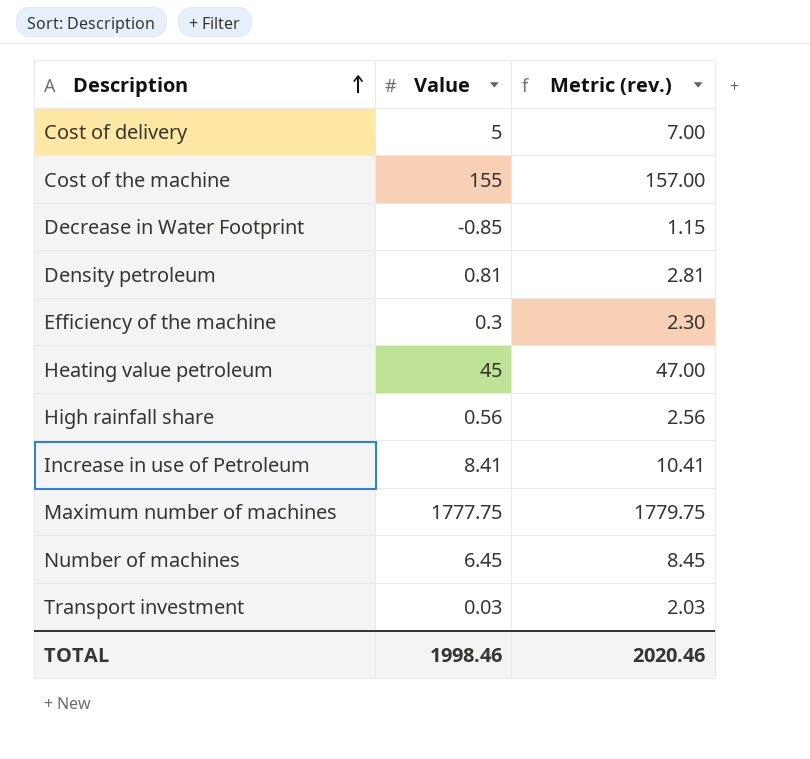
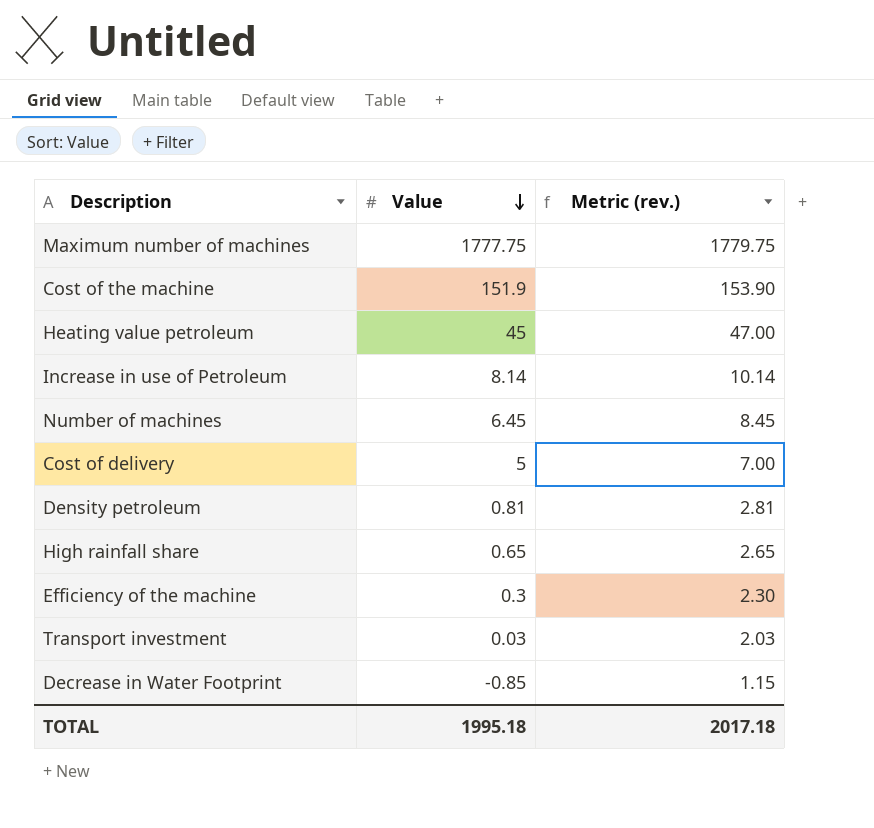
row order: Description ascending -> Value descending
Cost of the machine | Value: 155 -> 151.9
Cost of the machine | Metric (rev.): 157.00 -> 153.90
Increase in use of Petroleum | Value: 8.41 -> 8.14
Increase in use of Petroleum | Metric (rev.): 10.41 -> 10.14
High rainfall share | Value: 0.56 -> 0.65
High rainfall share | Metric (rev.): 2.56 -> 2.65
TOTAL | Value: 1998.46 -> 1995.18
TOTAL | Metric (rev.): 2020.46 -> 2017.18

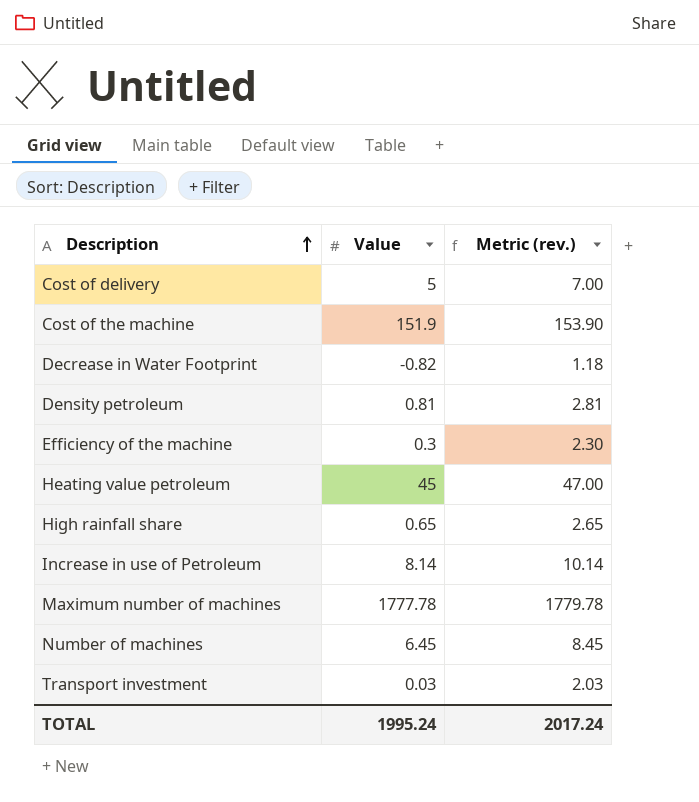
row order: Value descending -> Description ascending
Decrease in Water Footprint | Value: -0.85 -> -0.82
Decrease in Water Footprint | Metric (rev.): 1.15 -> 1.18
Maximum number of machines | Value: 1777.75 -> 1777.78
Maximum number of machines | Metric (rev.): 1779.75 -> 1779.78
TOTAL | Value: 1995.18 -> 1995.24
TOTAL | Metric (rev.): 2017.18 -> 2017.24

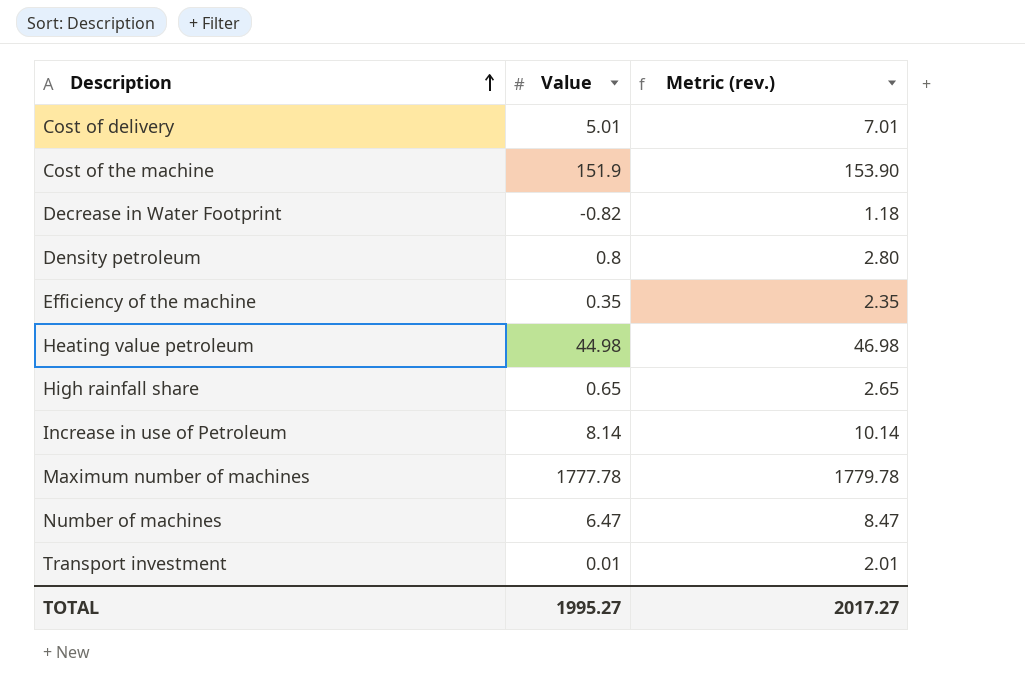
Cost of delivery | Value: 5 -> 5.01
Cost of delivery | Metric (rev.): 7.00 -> 7.01
Density petroleum | Value: 0.81 -> 0.8
Density petroleum | Metric (rev.): 2.81 -> 2.80
Efficiency of the machine | Value: 0.3 -> 0.35
Efficiency of the machine | Metric (rev.): 2.30 -> 2.35
Heating value petroleum | Value: 45 -> 44.98
Heating value petroleum | Metric (rev.): 47.00 -> 46.98
Number of machines | Value: 6.45 -> 6.47
Number of machines | Metric (rev.): 8.45 -> 8.47
Transport investment | Value: 0.03 -> 0.01
Transport investment | Metric (rev.): 2.03 -> 2.01
TOTAL | Value: 1995.24 -> 1995.27
TOTAL | Metric (rev.): 2017.24 -> 2017.27

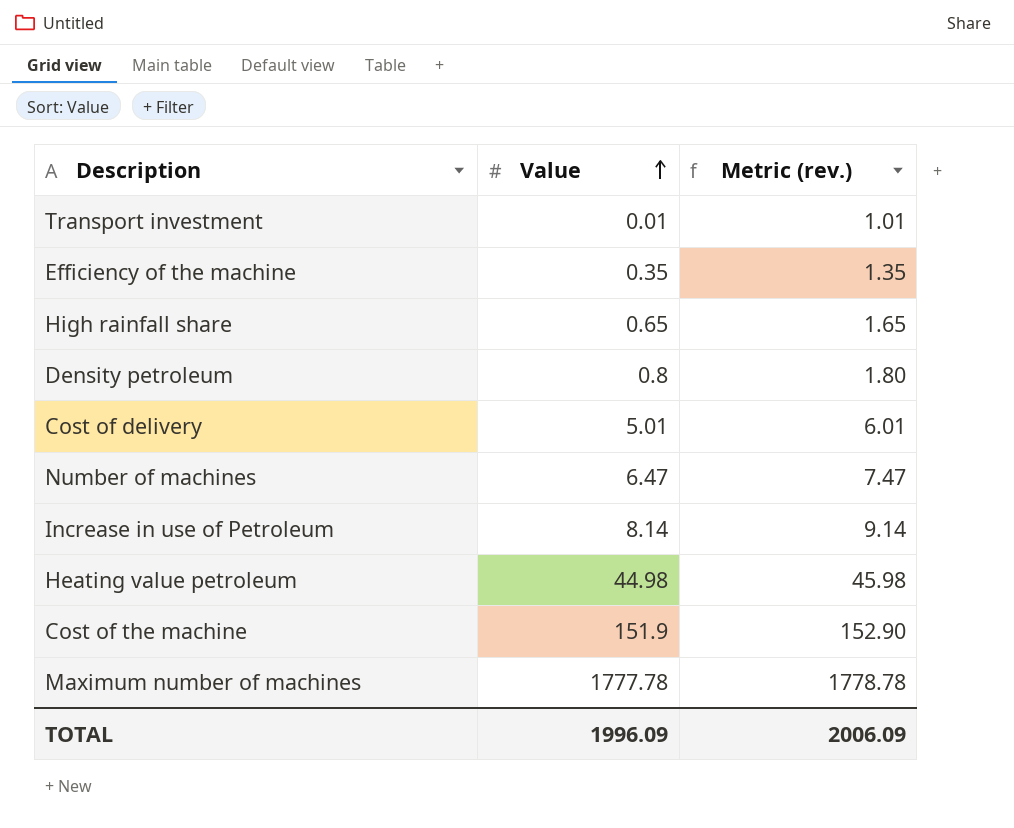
row order: Description ascending -> Value ascending
column Metric (rev.) | formula: [Value] + 2 -> [Value] + 1
row Decrease in Water Footprint: -0.82 | 1.18 -> none
TOTAL | Value: 1995.27 -> 1996.09
TOTAL | Metric (rev.): 2017.27 -> 2006.09

